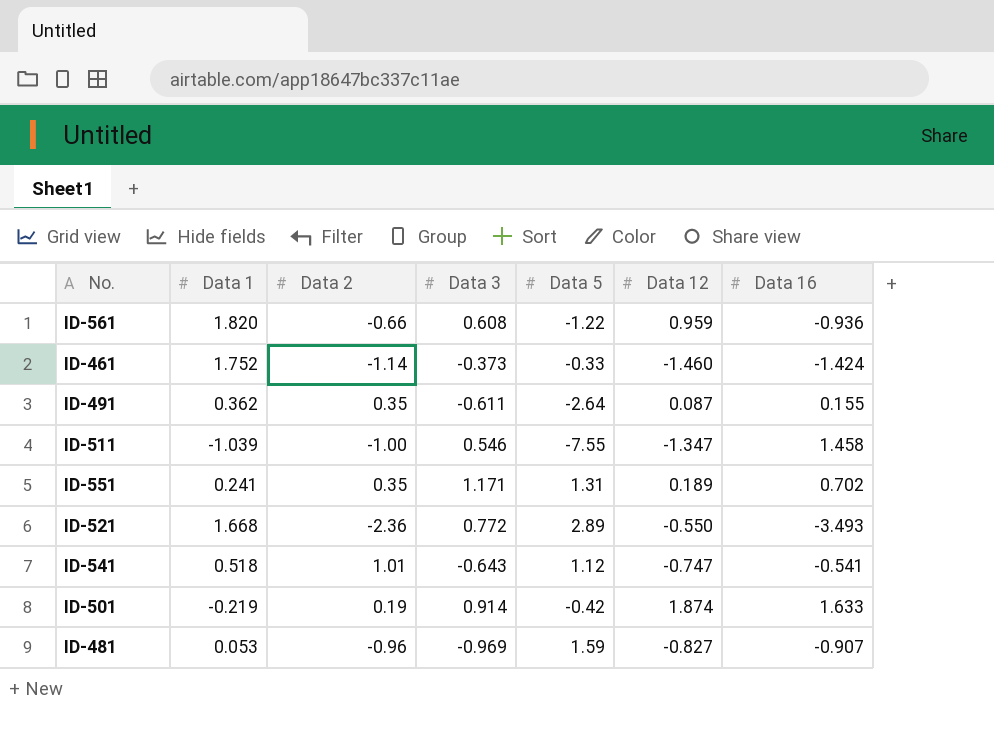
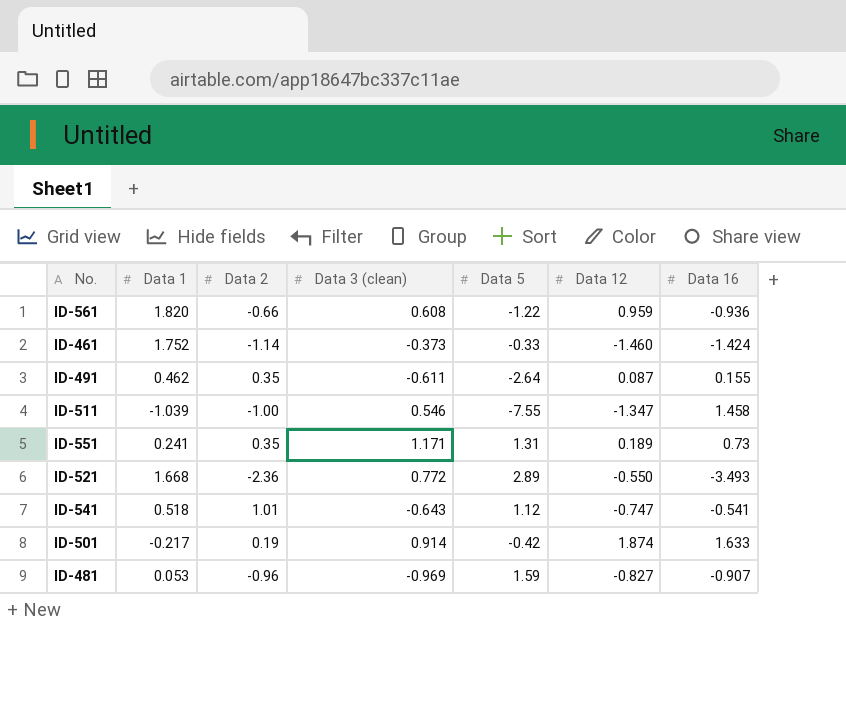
column name: Data 3 -> Data 3 (clean)
ID-491 | Data 1: 0.362 -> 0.462
ID-551 | Data 16: 0.702 -> 0.73
ID-501 | Data 1: -0.219 -> -0.217

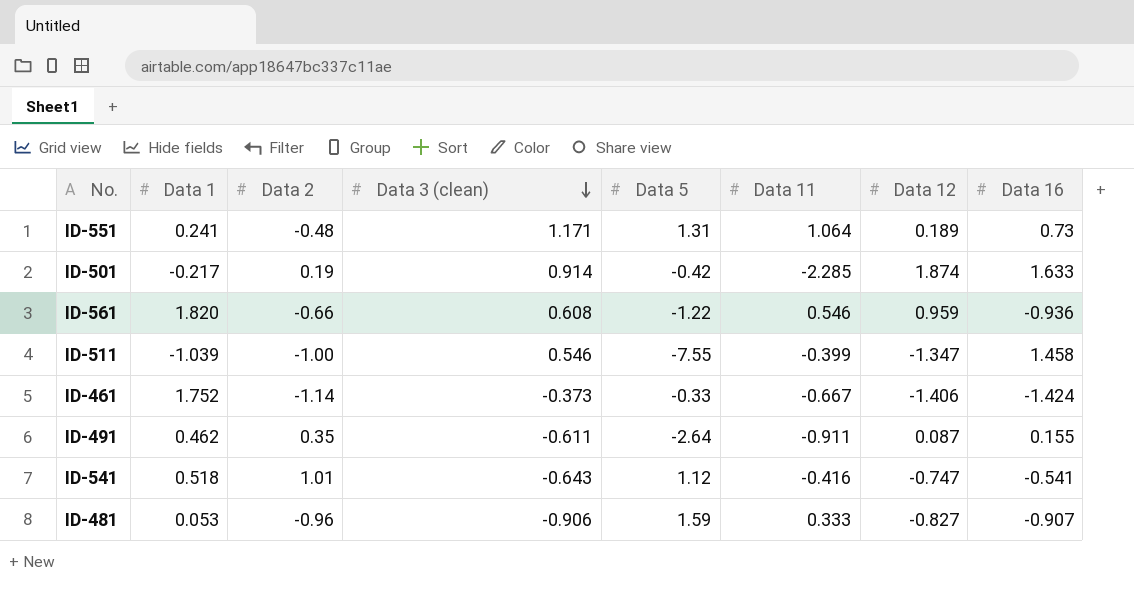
row order: none -> Data 3 (clean) descending
column Data 11 | position: none -> 6
row ID-521: 1.668 | -2.36 | 0.772 | 2.89 | -0.550 | -3.493 -> none
ID-551 | Data 2: 0.35 -> -0.48
ID-461 | Data 12: -1.460 -> -1.406
ID-481 | Data 3 (clean): -0.969 -> -0.906

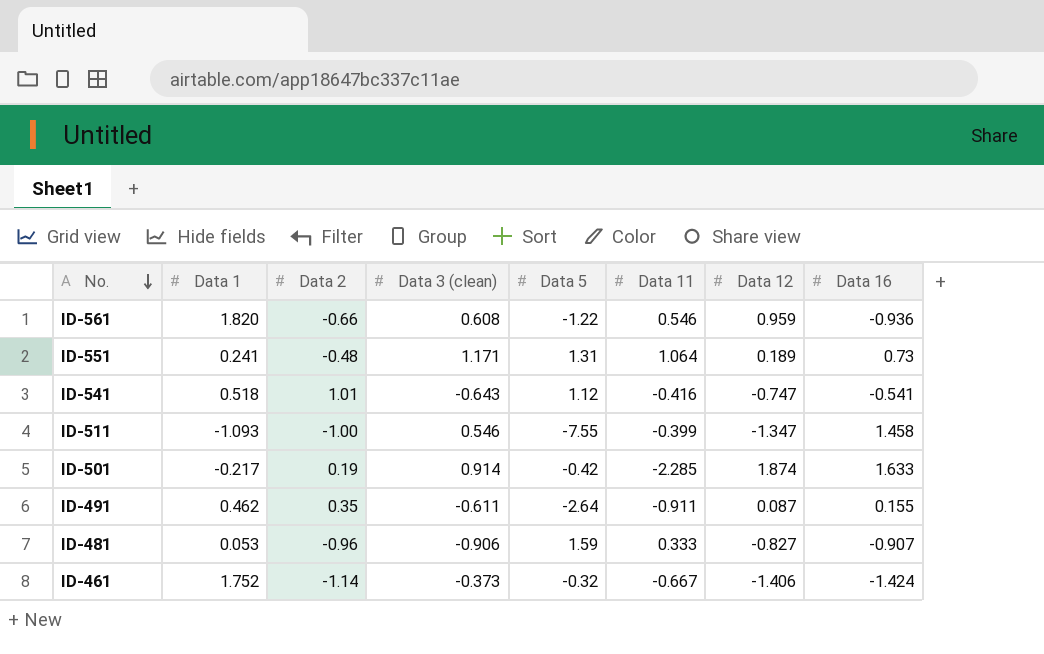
row order: Data 3 (clean) descending -> No. descending
ID-511 | Data 1: -1.039 -> -1.093
ID-461 | Data 5: -0.33 -> -0.32

